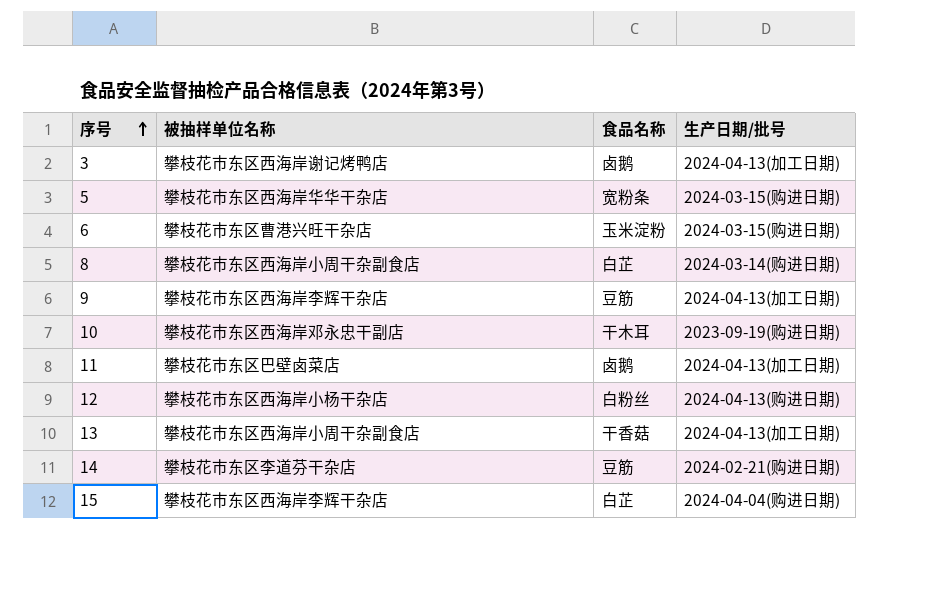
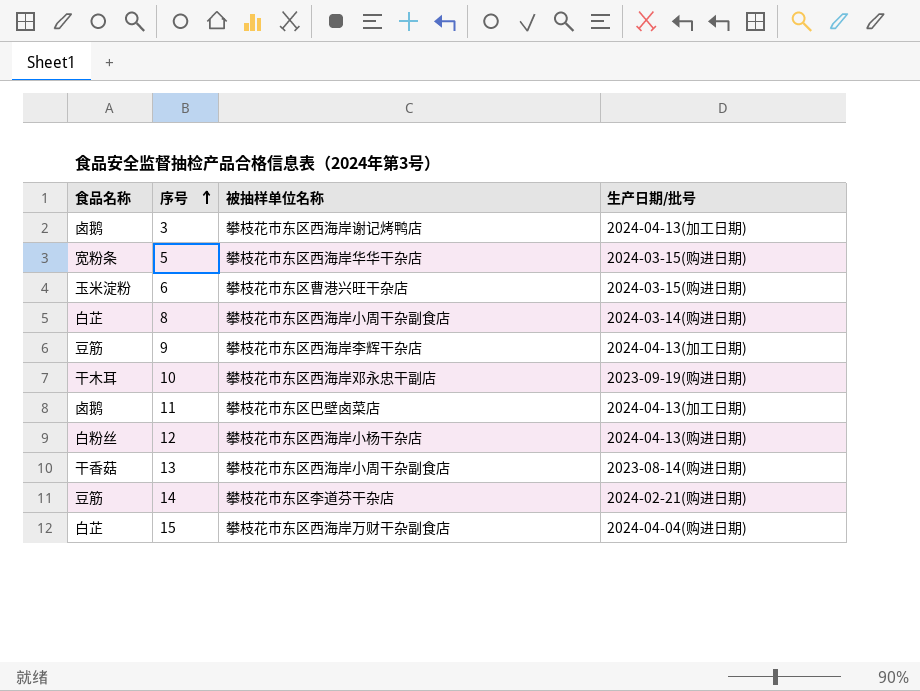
column 食品名称 | position: 3 -> 1
13 | 生产日期/批号: 2024-04-13(加工日期) -> 2023-08-14(购进日期)
15 | 被抽样单位名称: 攀枝花市东区西海岸李辉干杂店 -> 攀枝花市东区西海岸万财干杂副食店

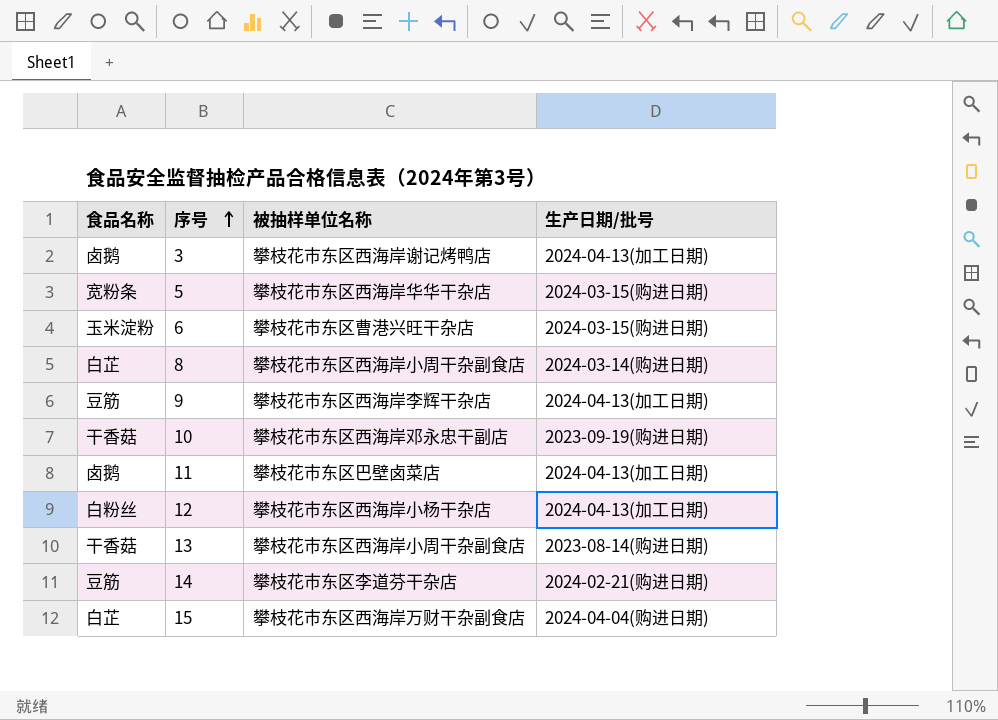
10 | 食品名称: 干木耳 -> 干香菇
12 | 生产日期/批号: 2024-04-13(购进日期) -> 2024-04-13(加工日期)

